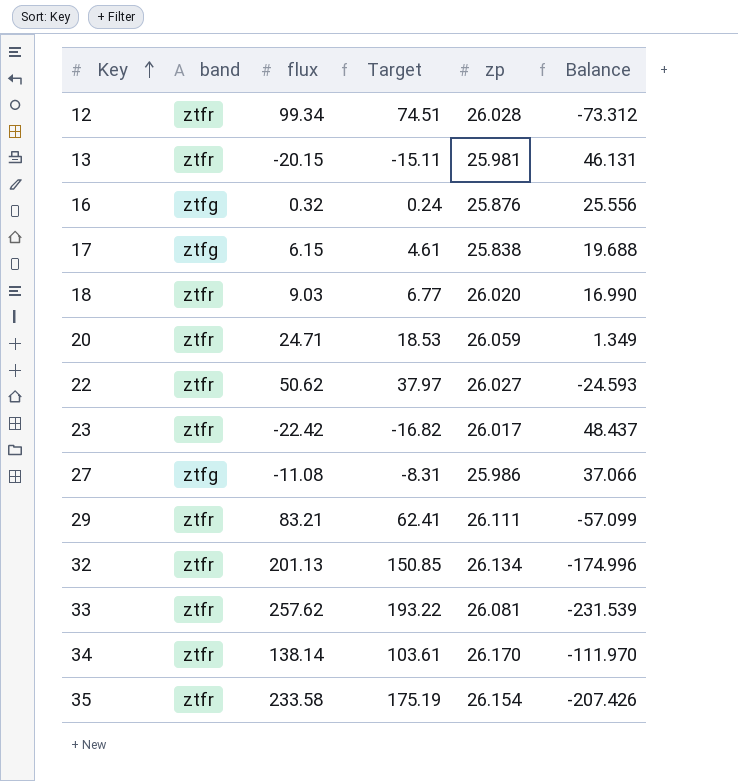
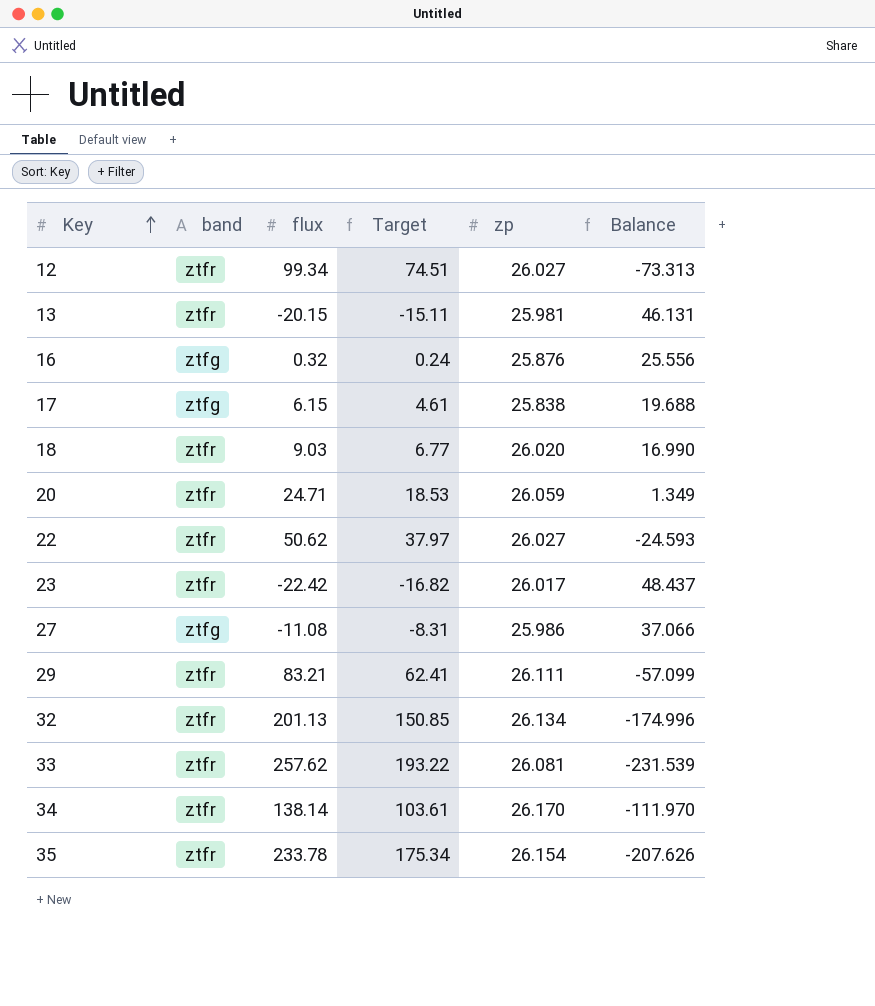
12 | zp: 26.028 -> 26.027
12 | Balance: -73.312 -> -73.313
35 | flux: 233.58 -> 233.78
35 | Target: 175.19 -> 175.34
35 | Balance: -207.426 -> -207.626

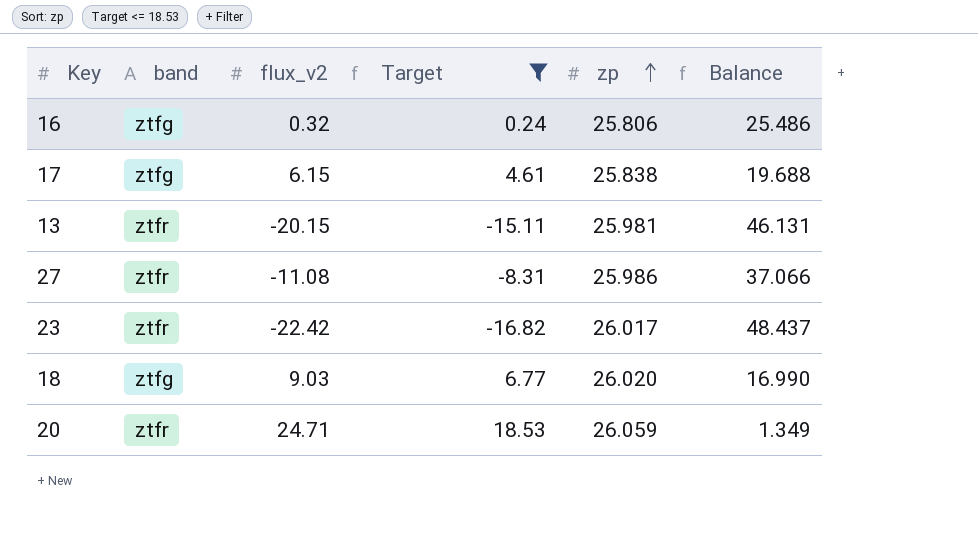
filter: none -> Target <= 18.53
row order: Key ascending -> zp ascending
column name: flux -> flux_v2
16 | zp: 25.876 -> 25.806
16 | Balance: 25.556 -> 25.486
27 | band: ztfg -> ztfr
18 | band: ztfr -> ztfg

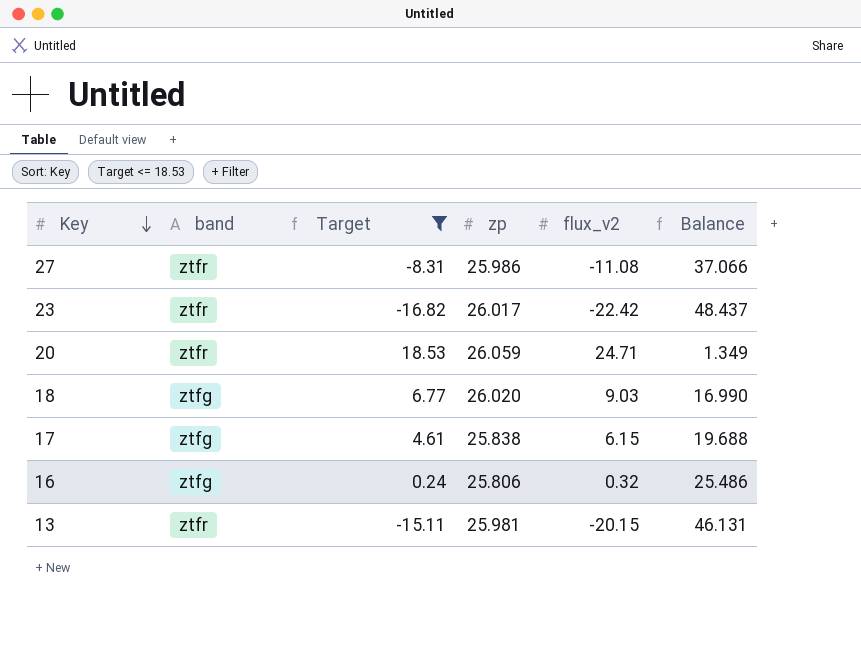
row order: zp ascending -> Key descending
column flux_v2 | position: 3 -> 5

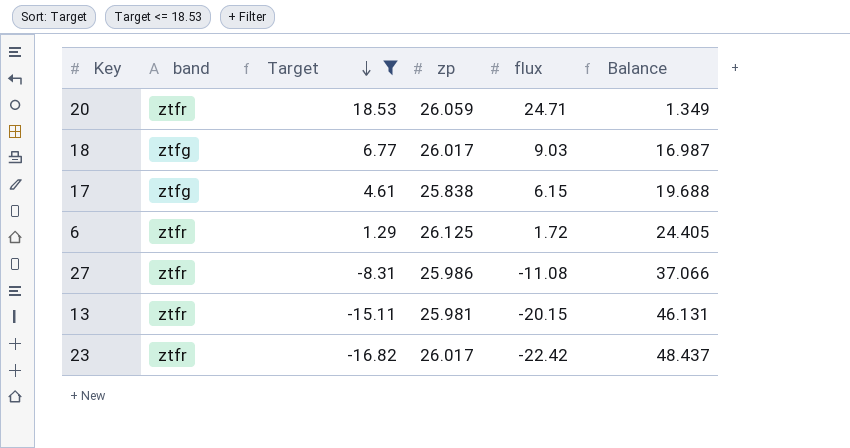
row order: Key descending -> Target descending
column name: flux_v2 -> flux
row 16: ztfg | 0.24 | 25.806 | 0.32 | 25.486 -> none
18 | zp: 26.020 -> 26.017
18 | Balance: 16.990 -> 16.987
row 6: none -> ztfr | 1.29 | 26.125 | 1.72 | 24.405

